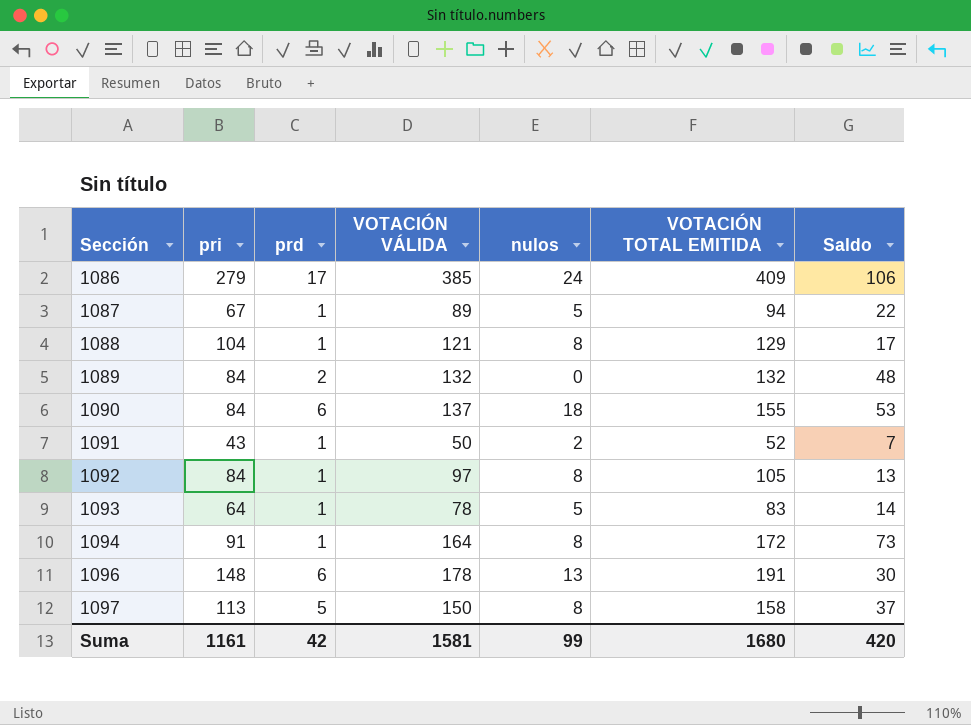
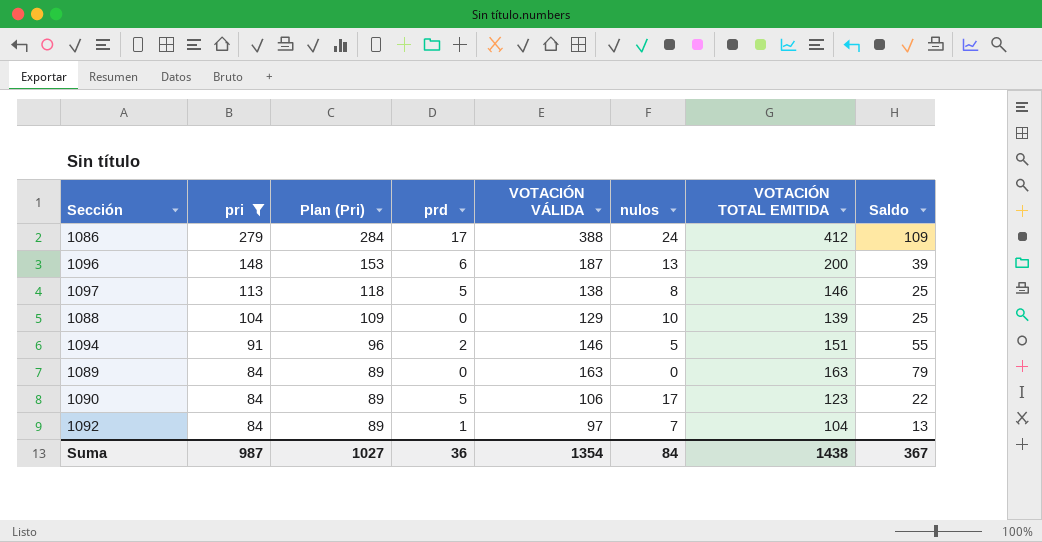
filter: none -> pri >= 84
row order: Sección ascending -> pri descending
column Plan (Pri) | formula: none -> [pri] + 5
1086 | VOTACIÓN VÁLIDA: 385 -> 388
1086 | VOTACIÓN TOTAL EMITIDA: 409 -> 412
1086 | Saldo: 106 -> 109
1096 | VOTACIÓN VÁLIDA: 178 -> 187
1096 | VOTACIÓN TOTAL EMITIDA: 191 -> 200
1096 | Saldo: 30 -> 39
1097 | VOTACIÓN VÁLIDA: 150 -> 138
1097 | VOTACIÓN TOTAL EMITIDA: 158 -> 146
1097 | Saldo: 37 -> 25
1088 | prd: 1 -> 0
1088 | VOTACIÓN VÁLIDA: 121 -> 129
1088 | nulos: 8 -> 10
1088 | VOTACIÓN TOTAL EMITIDA: 129 -> 139
1088 | Saldo: 17 -> 25
1094 | prd: 1 -> 2
1094 | VOTACIÓN VÁLIDA: 164 -> 146
1094 | nulos: 8 -> 5
1094 | VOTACIÓN TOTAL EMITIDA: 172 -> 151
1094 | Saldo: 73 -> 55
1089 | prd: 2 -> 0
1089 | VOTACIÓN VÁLIDA: 132 -> 163
1089 | VOTACIÓN TOTAL EMITIDA: 132 -> 163
1089 | Saldo: 48 -> 79
1090 | prd: 6 -> 5
1090 | VOTACIÓN VÁLIDA: 137 -> 106
1090 | nulos: 18 -> 17
1090 | VOTACIÓN TOTAL EMITIDA: 155 -> 123
1090 | Saldo: 53 -> 22
1092 | nulos: 8 -> 7
1092 | VOTACIÓN TOTAL EMITIDA: 105 -> 104
Suma | pri: 1161 -> 987
Suma | prd: 42 -> 36
Suma | VOTACIÓN VÁLIDA: 1581 -> 1354
Suma | nulos: 99 -> 84
Suma | VOTACIÓN TOTAL EMITIDA: 1680 -> 1438
Suma | Saldo: 420 -> 367

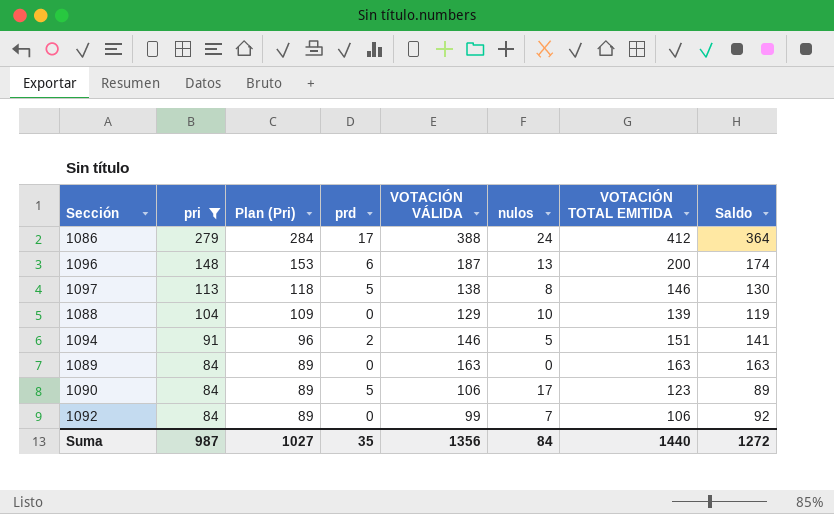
column Saldo | formula: [VOTACIÓN VÁLIDA] - [pri] -> [VOTACIÓN VÁLIDA] - [nulos]
1092 | prd: 1 -> 0
1092 | VOTACIÓN VÁLIDA: 97 -> 99
1092 | VOTACIÓN TOTAL EMITIDA: 104 -> 106
Suma | prd: 36 -> 35
Suma | VOTACIÓN VÁLIDA: 1354 -> 1356
Suma | VOTACIÓN TOTAL EMITIDA: 1438 -> 1440
Suma | Saldo: 367 -> 1272

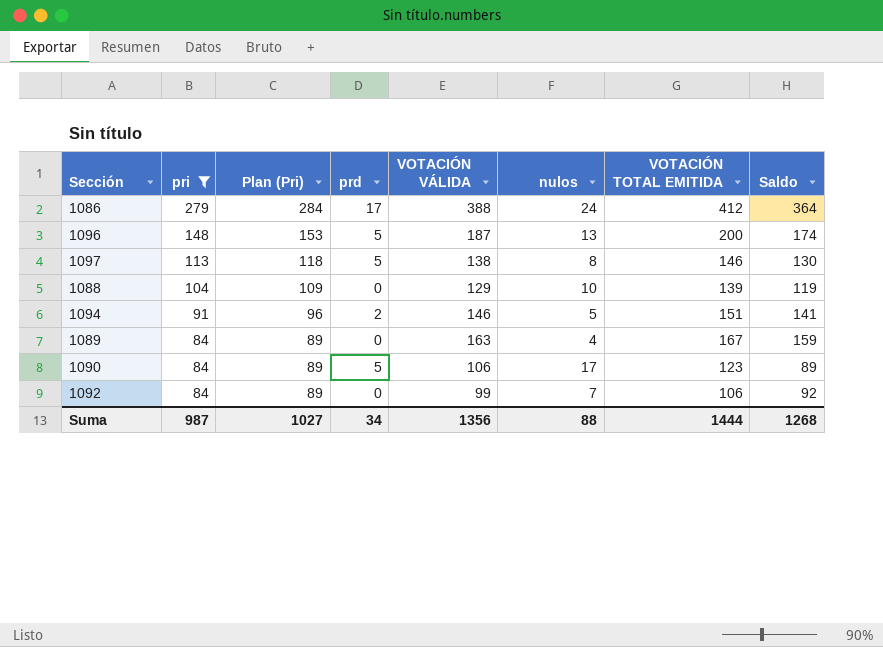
1096 | prd: 6 -> 5
1089 | nulos: 0 -> 4
1089 | VOTACIÓN TOTAL EMITIDA: 163 -> 167
1089 | Saldo: 163 -> 159
Suma | prd: 35 -> 34
Suma | nulos: 84 -> 88
Suma | VOTACIÓN TOTAL EMITIDA: 1440 -> 1444
Suma | Saldo: 1272 -> 1268

